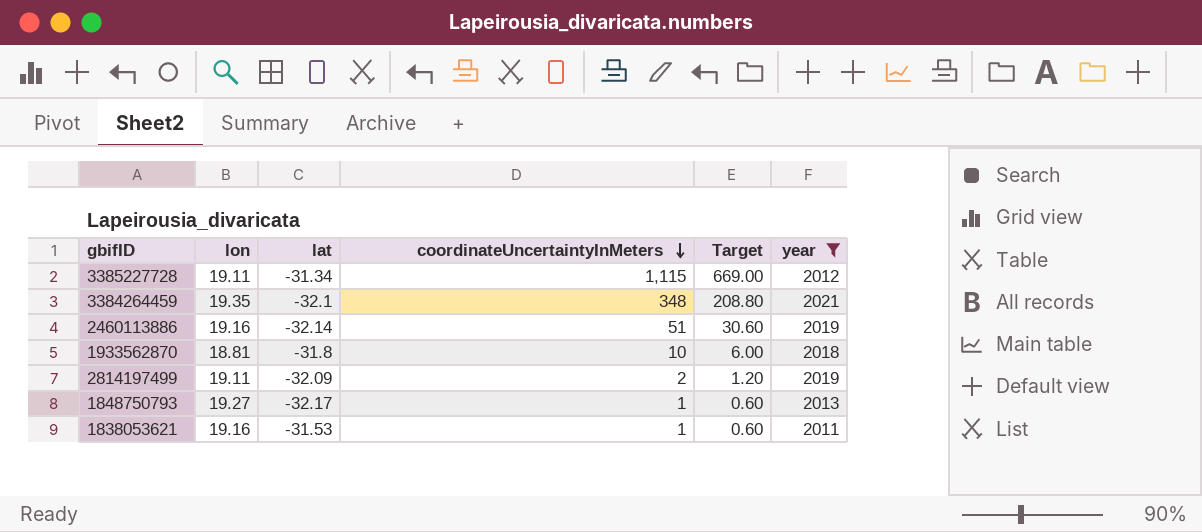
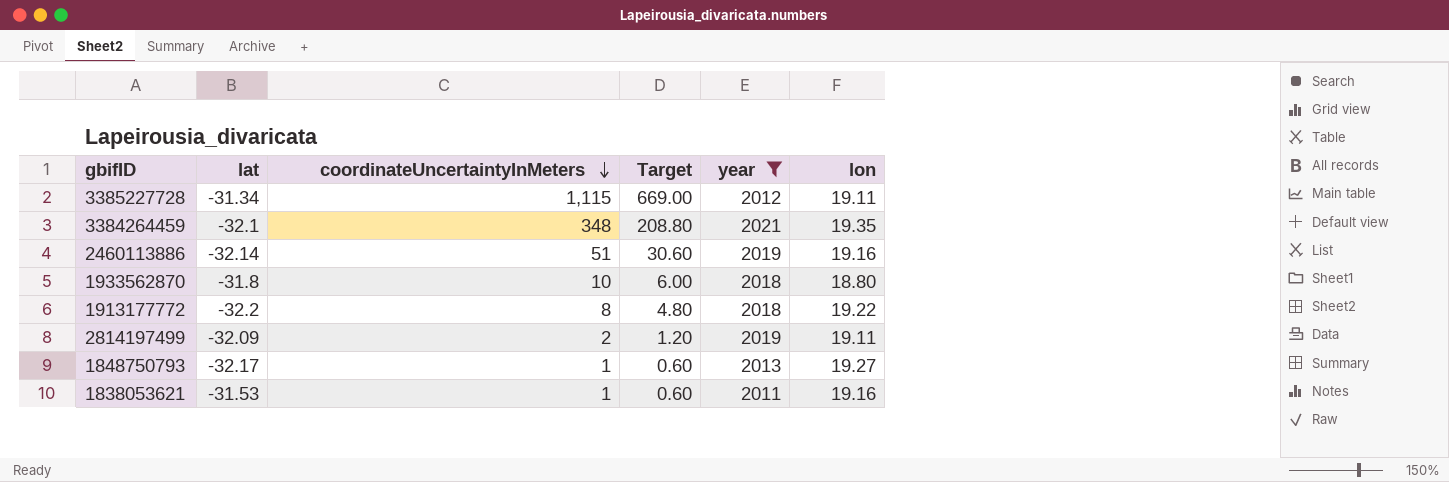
column lon | position: 2 -> 6
1933562870 | lon: 18.81 -> 18.80
row 1913177772: none -> -32.2 | 8 | 4.80 | 2018 | 19.22

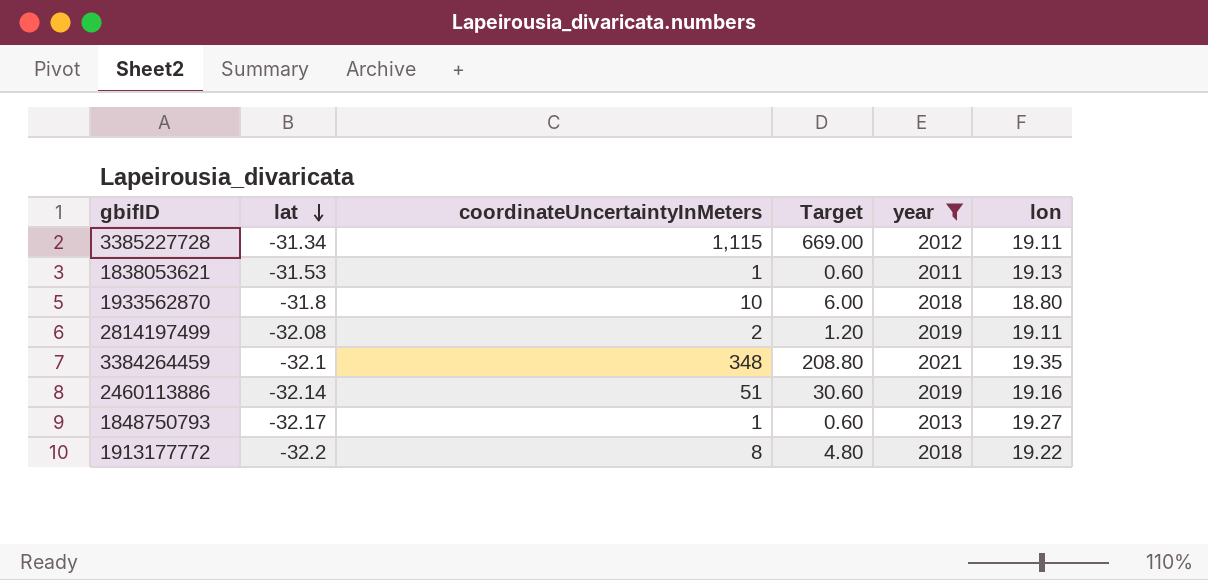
row order: coordinateUncertaintyInMeters descending -> lat descending
1838053621 | lon: 19.16 -> 19.13
2814197499 | lat: -32.09 -> -32.08

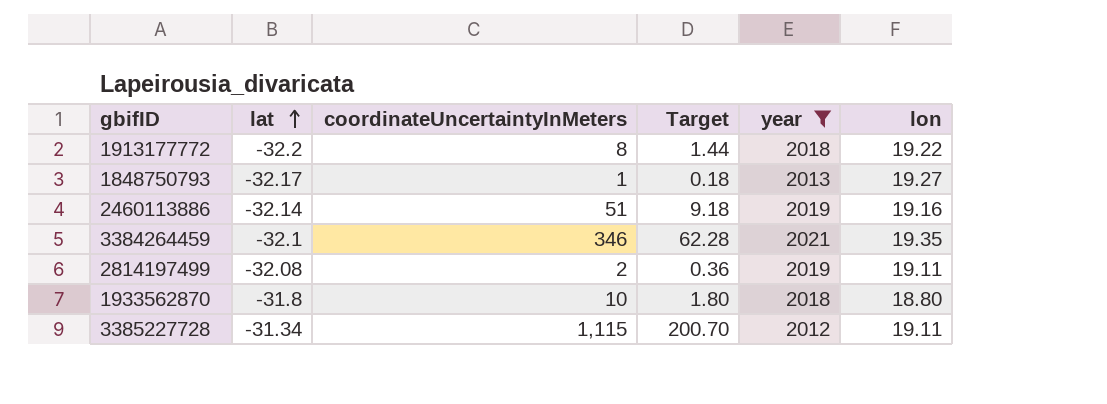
row order: lat descending -> lat ascending
column Target | formula: [coordinateUncertaintyInMeters] * 0.6 -> [coordinateUncertaintyInMeters] * 0.18
row 1838053621: -31.53 | 1 | 0.60 | 2011 | 19.13 -> none
3384264459 | coordinateUncertaintyInMeters: 348 -> 346

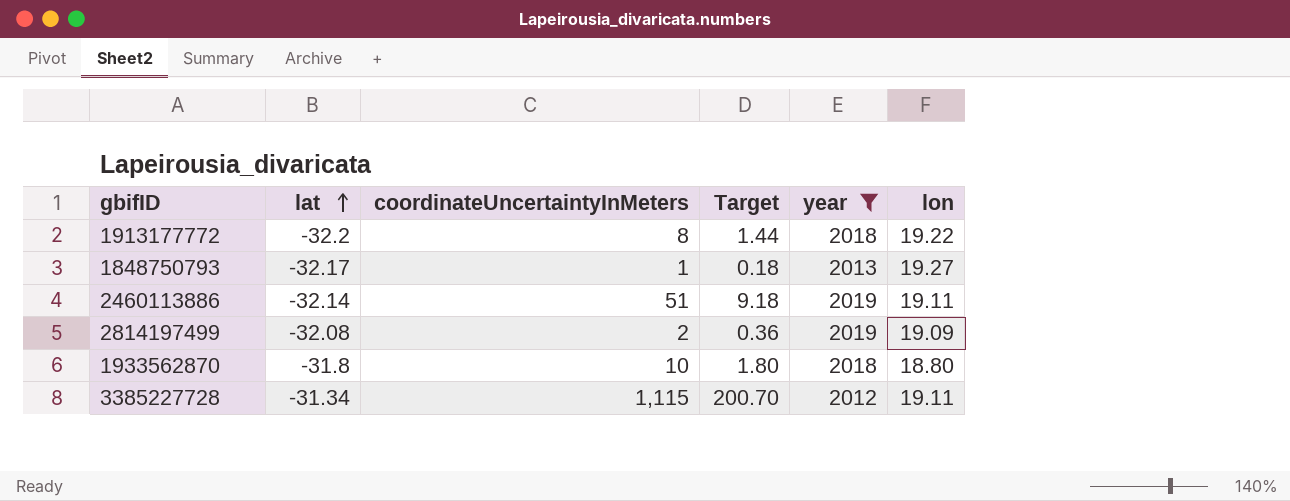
row 3384264459: -32.1 | 346 | 62.28 | 2021 | 19.35 -> none
2460113886 | lon: 19.16 -> 19.11
2814197499 | lon: 19.11 -> 19.09

